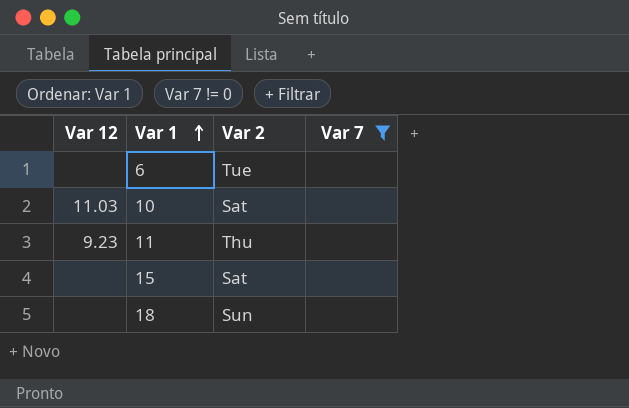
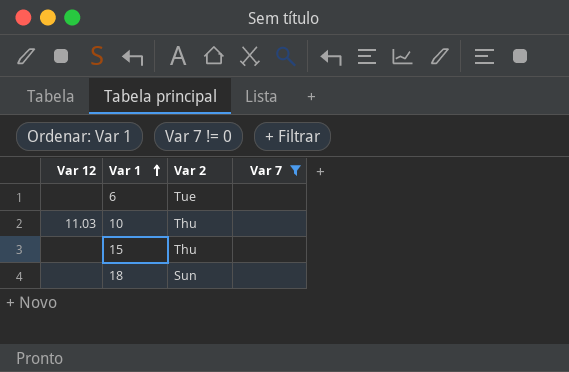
row 11: 9.23 | Thu | none -> none
10 | Var 2: Sat -> Thu
15 | Var 2: Sat -> Thu

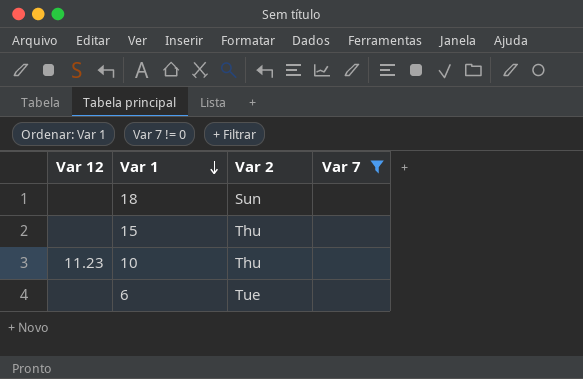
row order: Var 1 ascending -> Var 1 descending
10 | Var 12: 11.03 -> 11.23

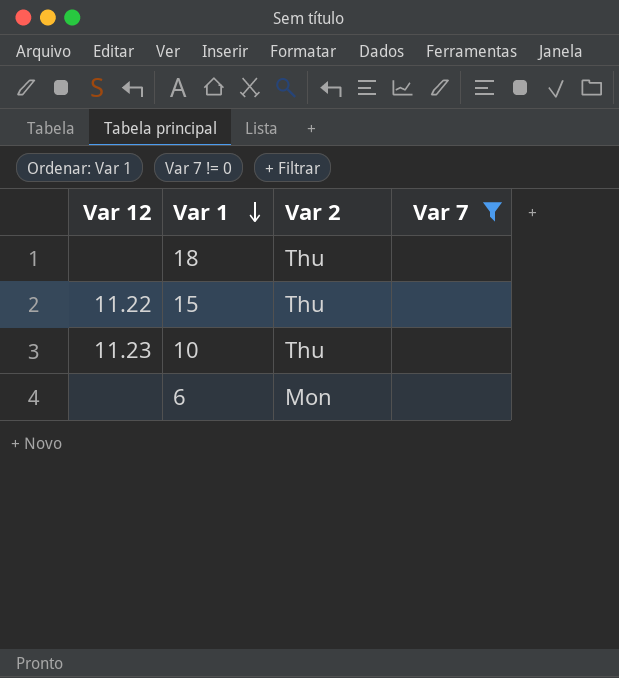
18 | Var 2: Sun -> Thu
15 | Var 12: none -> 11.22
6 | Var 2: Tue -> Mon

